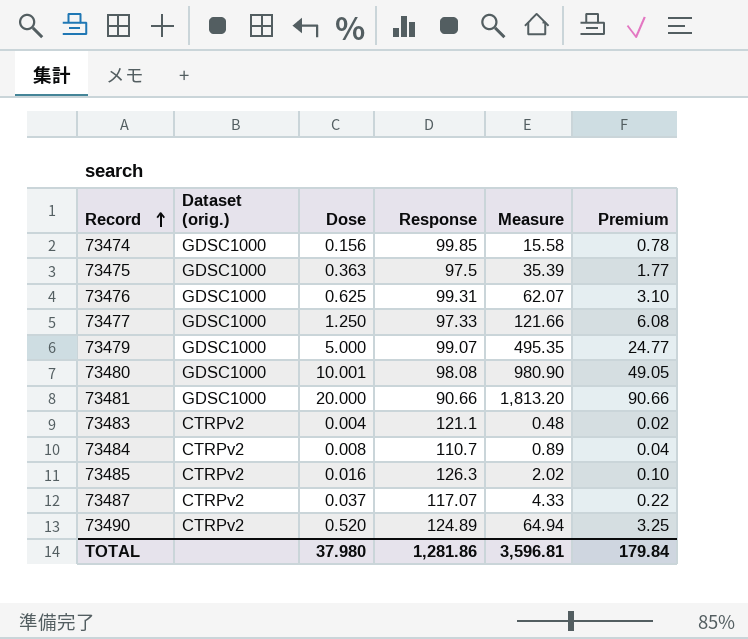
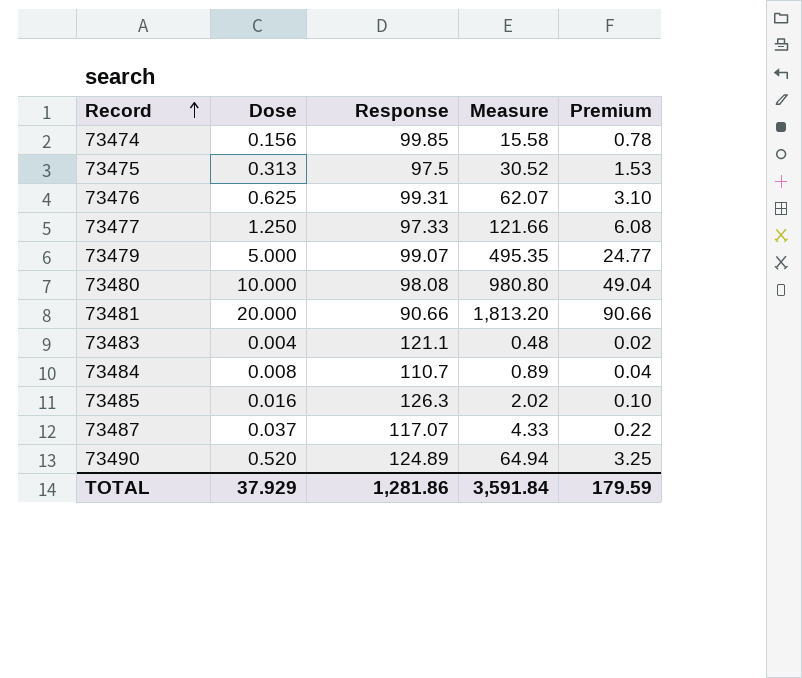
column Dataset (orig.) | position: 2 -> none
73475 | Dose: 0.363 -> 0.313
73475 | Measure: 35.39 -> 30.52
73475 | Premium: 1.77 -> 1.53
73480 | Dose: 10.001 -> 10.000
73480 | Measure: 980.90 -> 980.80
73480 | Premium: 49.05 -> 49.04
TOTAL | Dose: 37.980 -> 37.929
TOTAL | Measure: 3,596.81 -> 3,591.84
TOTAL | Premium: 179.84 -> 179.59

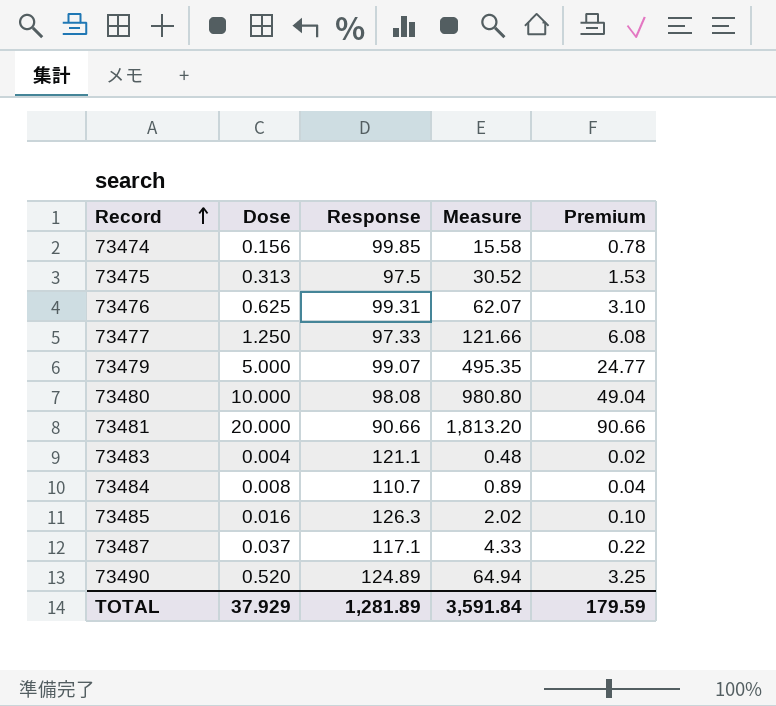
73487 | Response: 117.07 -> 117.1
TOTAL | Response: 1,281.86 -> 1,281.89

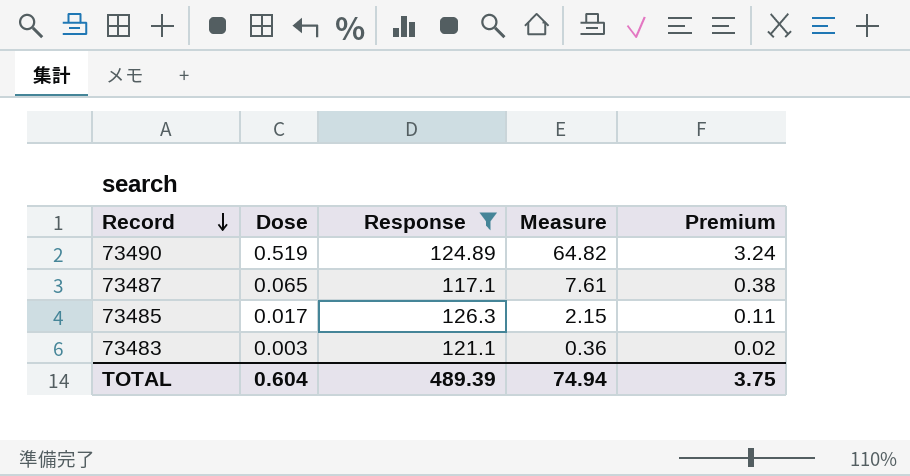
filter: none -> Response >= 117.1
row order: Record ascending -> Record descending
73490 | Dose: 0.520 -> 0.519
73490 | Measure: 64.94 -> 64.82
73490 | Premium: 3.25 -> 3.24
73487 | Dose: 0.037 -> 0.065
73487 | Measure: 4.33 -> 7.61
73487 | Premium: 0.22 -> 0.38
73485 | Dose: 0.016 -> 0.017
73485 | Measure: 2.02 -> 2.15
73485 | Premium: 0.10 -> 0.11
73483 | Dose: 0.004 -> 0.003
73483 | Measure: 0.48 -> 0.36
TOTAL | Dose: 37.929 -> 0.604
TOTAL | Response: 1,281.89 -> 489.39
TOTAL | Measure: 3,591.84 -> 74.94
TOTAL | Premium: 179.59 -> 3.75

